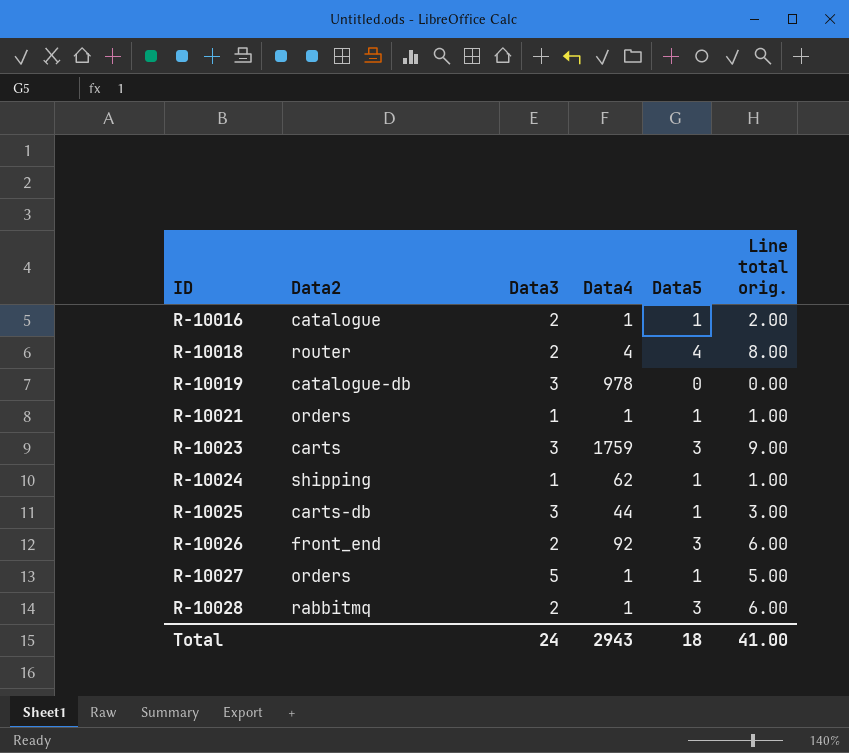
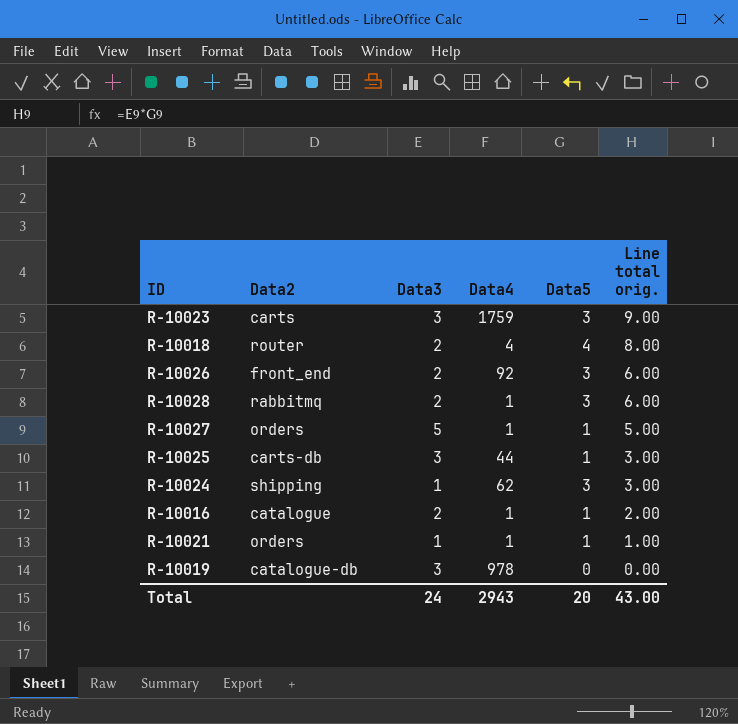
row order: ID ascending -> Line total orig. descending
R-10024 | Data5: 1 -> 3
R-10024 | Line total orig.: 1.00 -> 3.00
Total | Data5: 18 -> 20
Total | Line total orig.: 41.00 -> 43.00

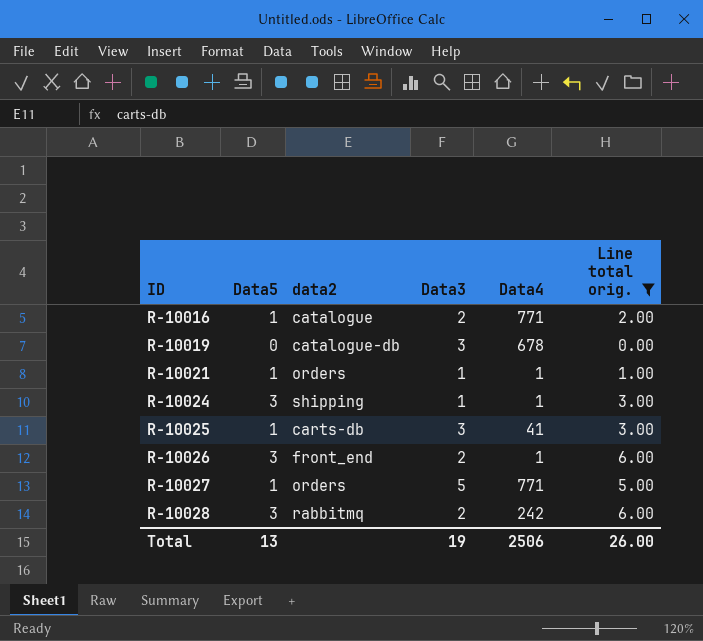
filter: none -> Line total orig. <= 6.00
row order: Line total orig. descending -> ID ascending
column Data5 | position: 5 -> 2
column name: Data2 -> data2
R-10016 | Data4: 1 -> 771
R-10019 | Data4: 978 -> 678
R-10024 | Data4: 62 -> 1
R-10025 | Data4: 44 -> 41
R-10026 | Data4: 92 -> 1
R-10027 | Data4: 1 -> 771
R-10028 | Data4: 1 -> 242
Total | Data5: 20 -> 13
Total | Data3: 24 -> 19
Total | Data4: 2943 -> 2506
Total | Line total orig.: 43.00 -> 26.00

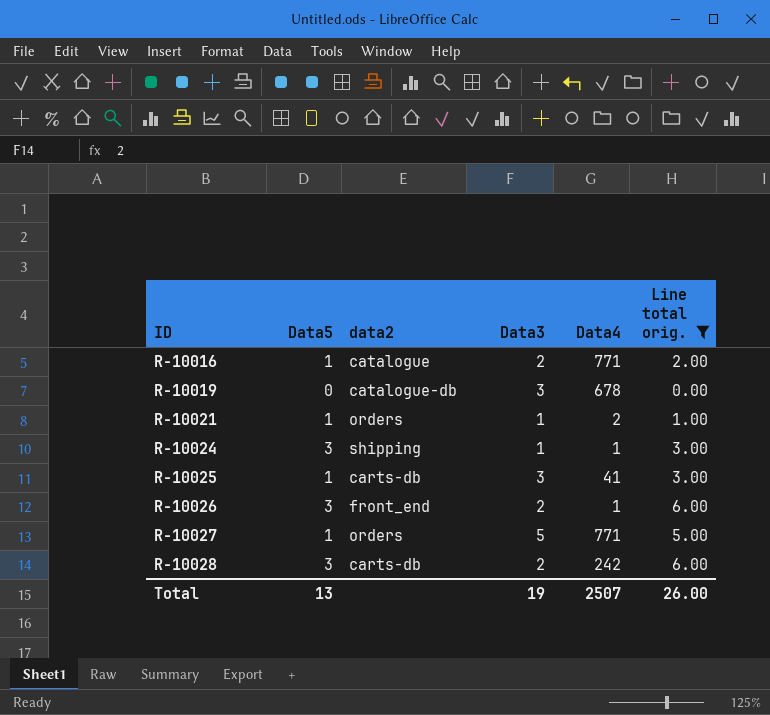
R-10021 | Data4: 1 -> 2
R-10028 | data2: rabbitmq -> carts-db
Total | Data4: 2506 -> 2507

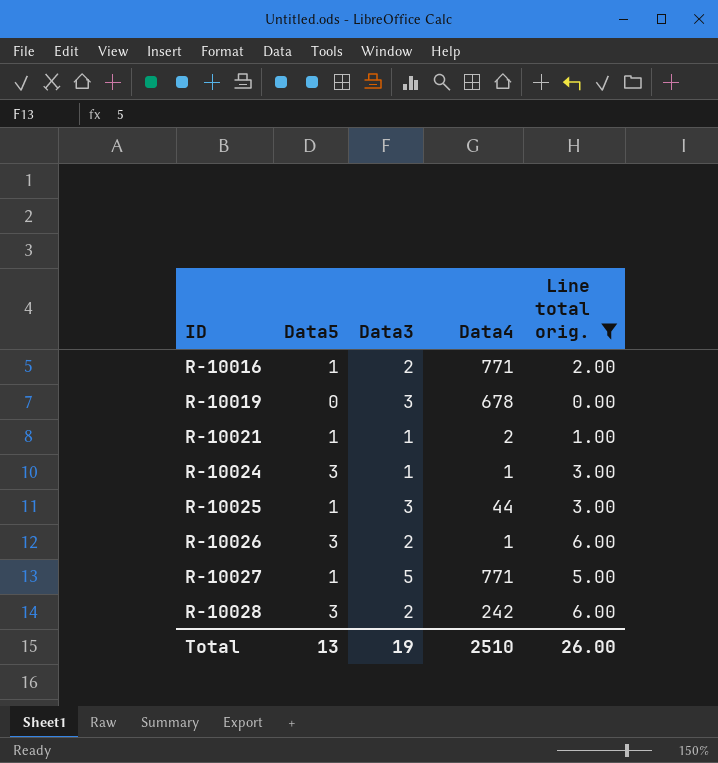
column data2 | position: 3 -> none
R-10025 | Data4: 41 -> 44
Total | Data4: 2507 -> 2510

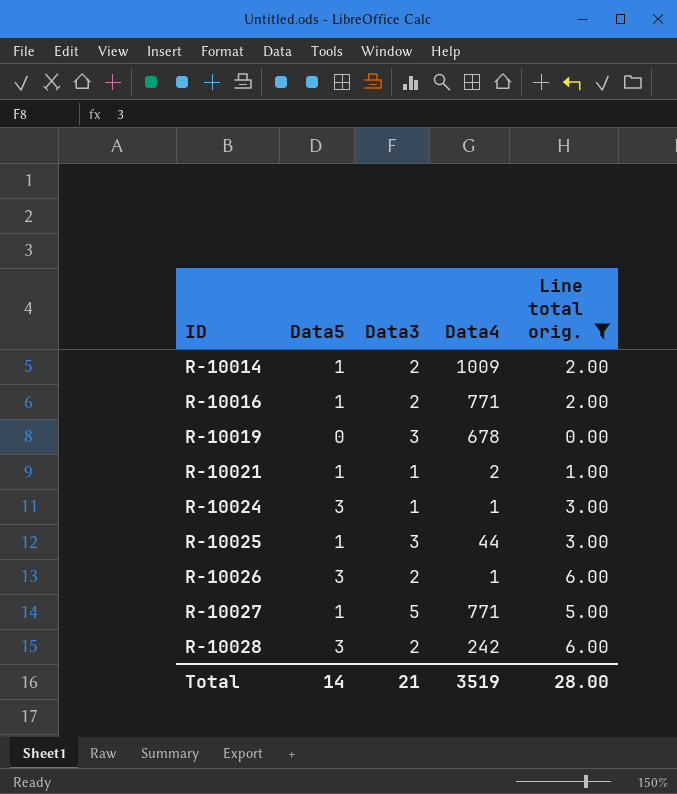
row R-10014: none -> 1 | 2 | 1009 | 2.00
Total | Data5: 13 -> 14
Total | Data3: 19 -> 21
Total | Data4: 2510 -> 3519
Total | Line total orig.: 26.00 -> 28.00

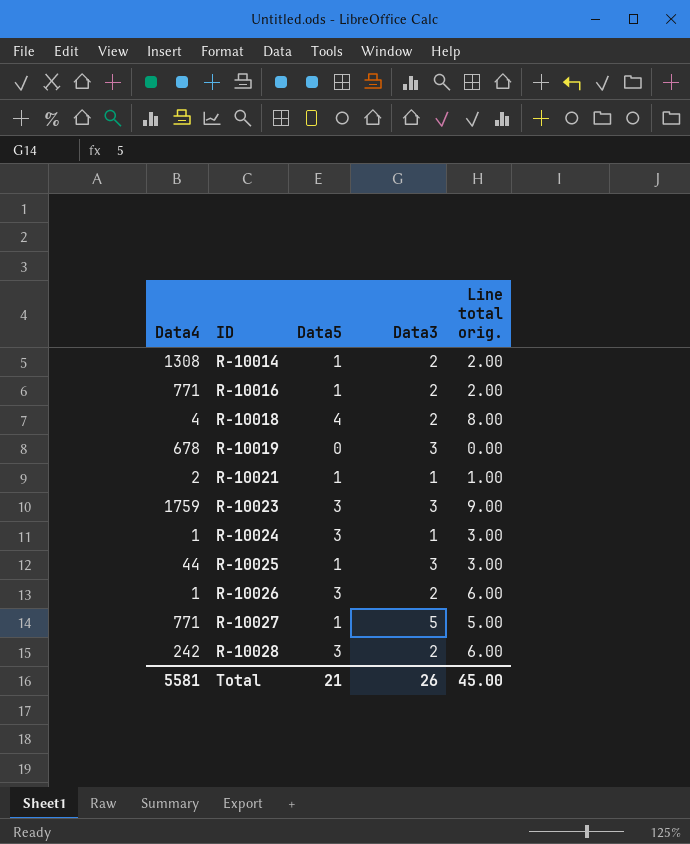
filter: Line total orig. <= 6.00 -> none
column Data4 | position: 4 -> 1
R-10014 | Data4: 1009 -> 1308
Total | Data4: 3519 -> 5581
Total | Data5: 14 -> 21
Total | Data3: 21 -> 26
Total | Line total orig.: 28.00 -> 45.00

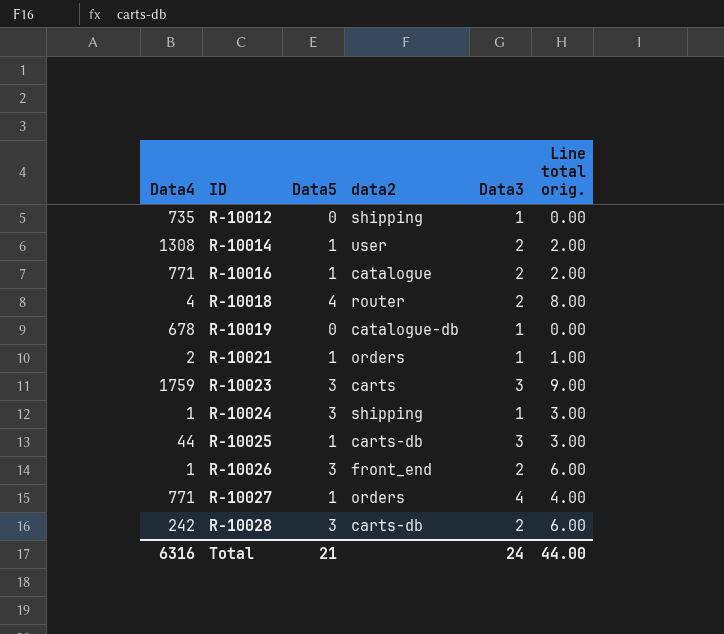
column data2 | position: none -> 4
row R-10012: none -> 735 | 0 | shipping | 1 | 0.00
R-10019 | Data3: 3 -> 1
R-10027 | Data3: 5 -> 4
R-10027 | Line total orig.: 5.00 -> 4.00
Total | Data4: 5581 -> 6316
Total | Data3: 26 -> 24
Total | Line total orig.: 45.00 -> 44.00

